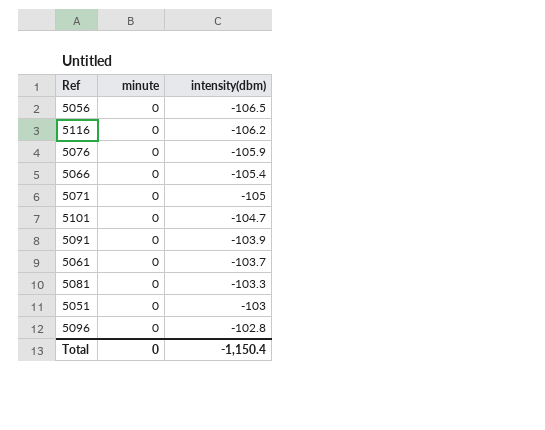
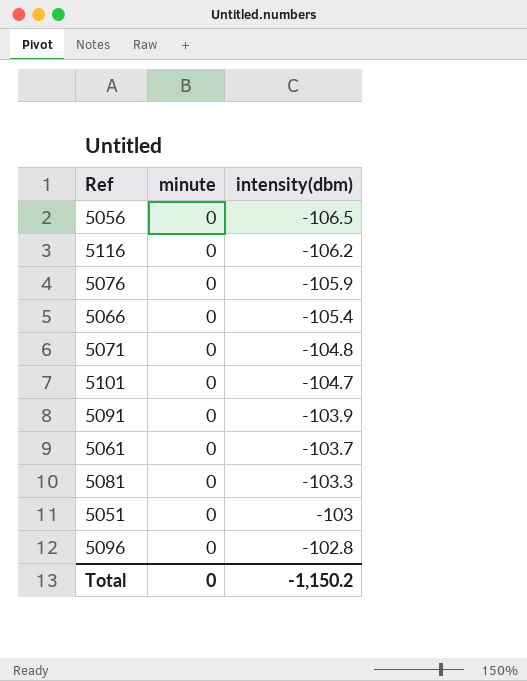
5071 | intensity(dbm): -105 -> -104.8
Total | intensity(dbm): -1,150.4 -> -1,150.2

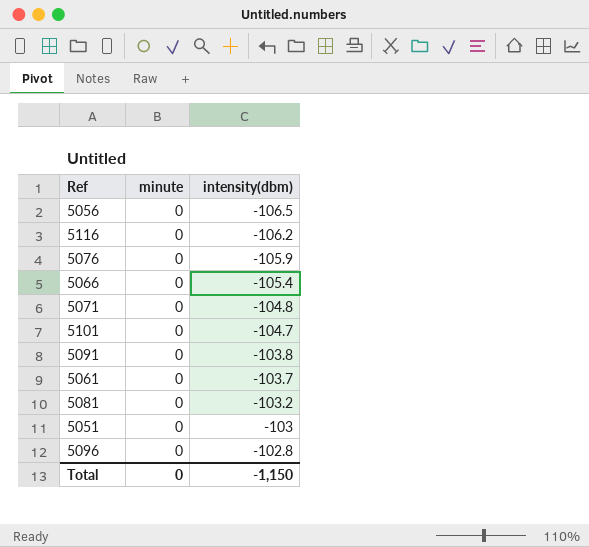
5091 | intensity(dbm): -103.9 -> -103.8
5081 | intensity(dbm): -103.3 -> -103.2
Total | intensity(dbm): -1,150.2 -> -1,150

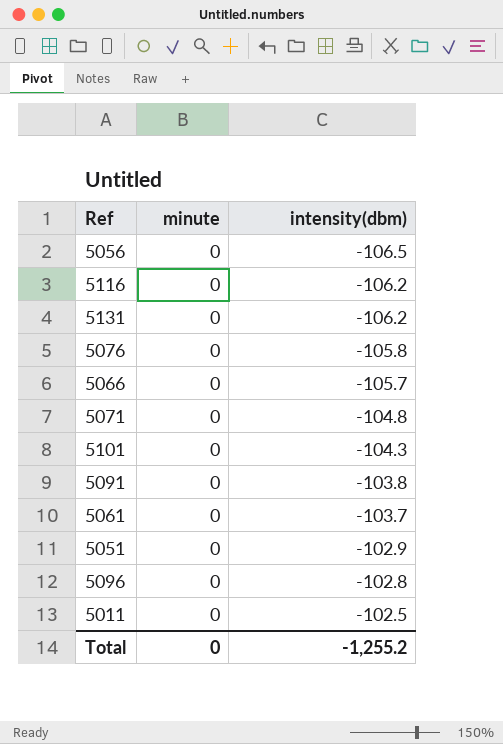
row 5081: 0 | -103.2 -> none
row 5131: none -> 0 | -106.2
5076 | intensity(dbm): -105.9 -> -105.8
5066 | intensity(dbm): -105.4 -> -105.7
5101 | intensity(dbm): -104.7 -> -104.3
5051 | intensity(dbm): -103 -> -102.9
row 5011: none -> 0 | -102.5
Total | intensity(dbm): -1,150 -> -1,255.2

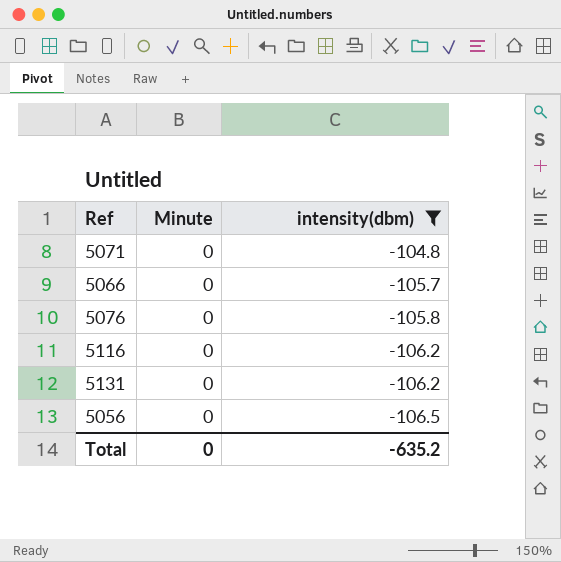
filter: none -> intensity(dbm) <= -104.8
row order: intensity(dbm) ascending -> intensity(dbm) descending
column name: minute -> Minute
Total | intensity(dbm): -1,255.2 -> -635.2

